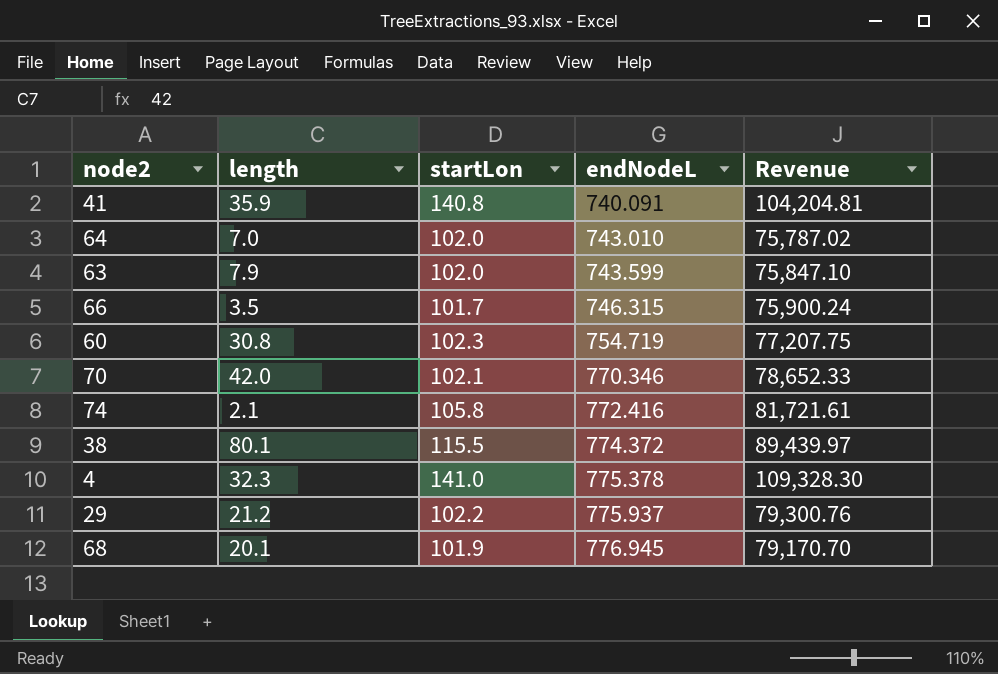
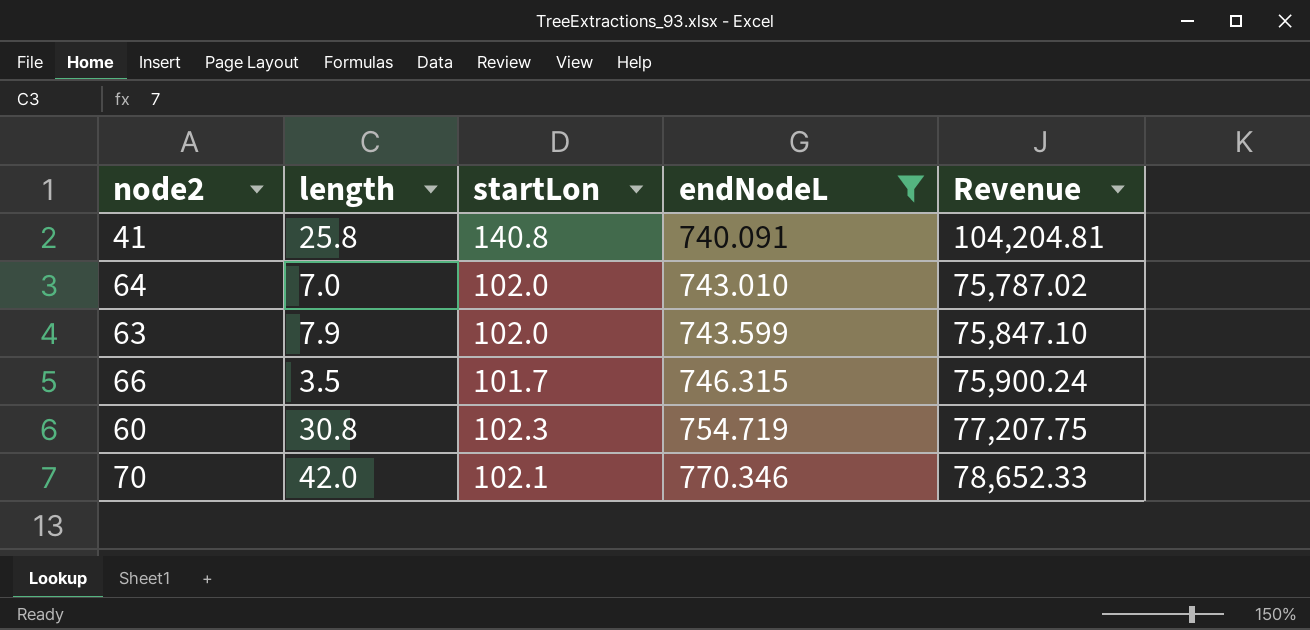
filter: none -> endNodeL <= 770.346
41 | length: 35.9 -> 25.8

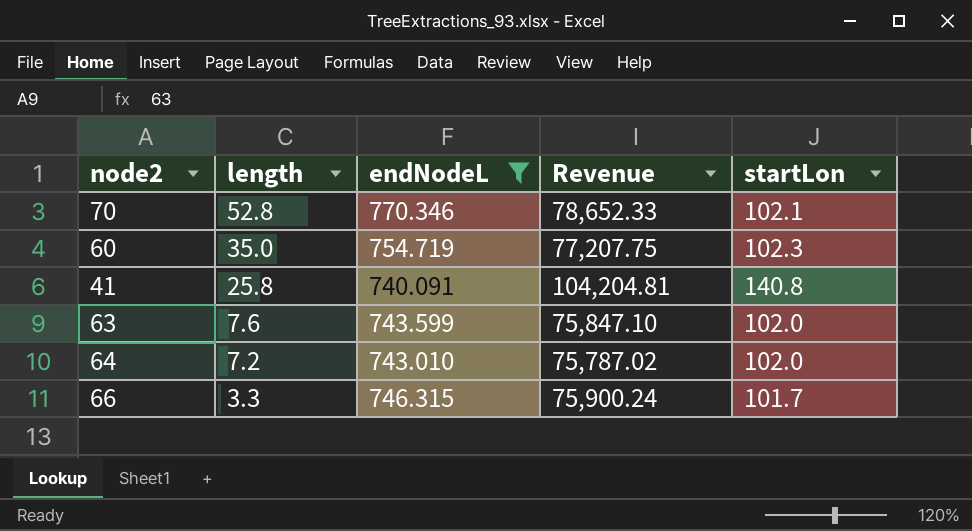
row order: endNodeL ascending -> length descending
column startLon | position: 3 -> 5
70 | length: 42.0 -> 52.8
60 | length: 30.8 -> 35.0
63 | length: 7.9 -> 7.6
64 | length: 7.0 -> 7.2
66 | length: 3.5 -> 3.3

